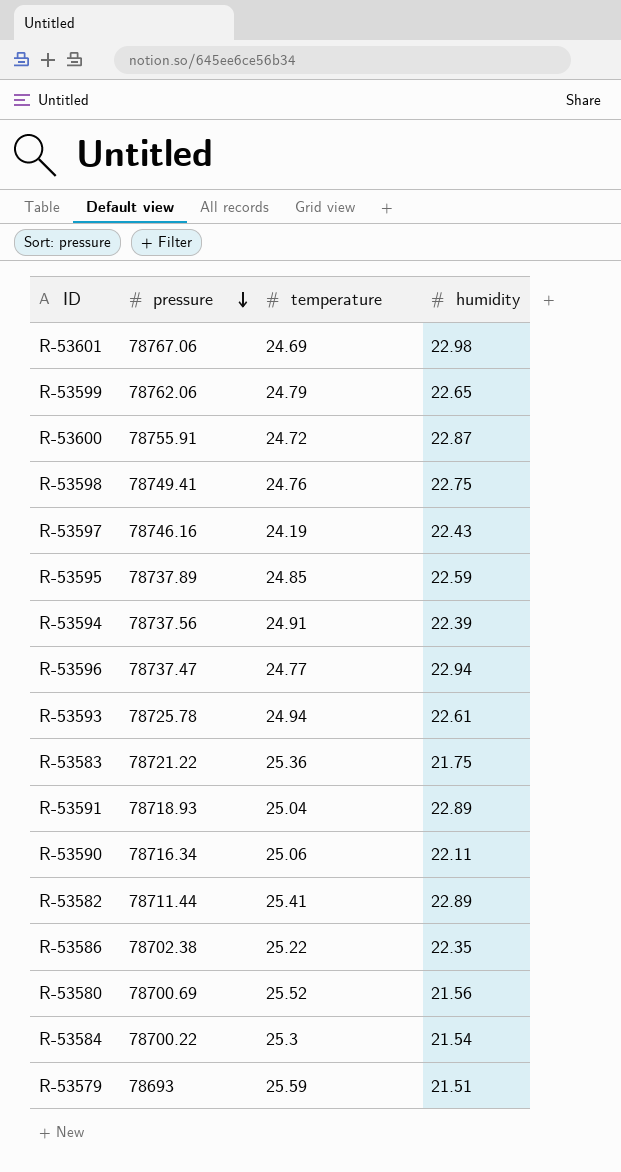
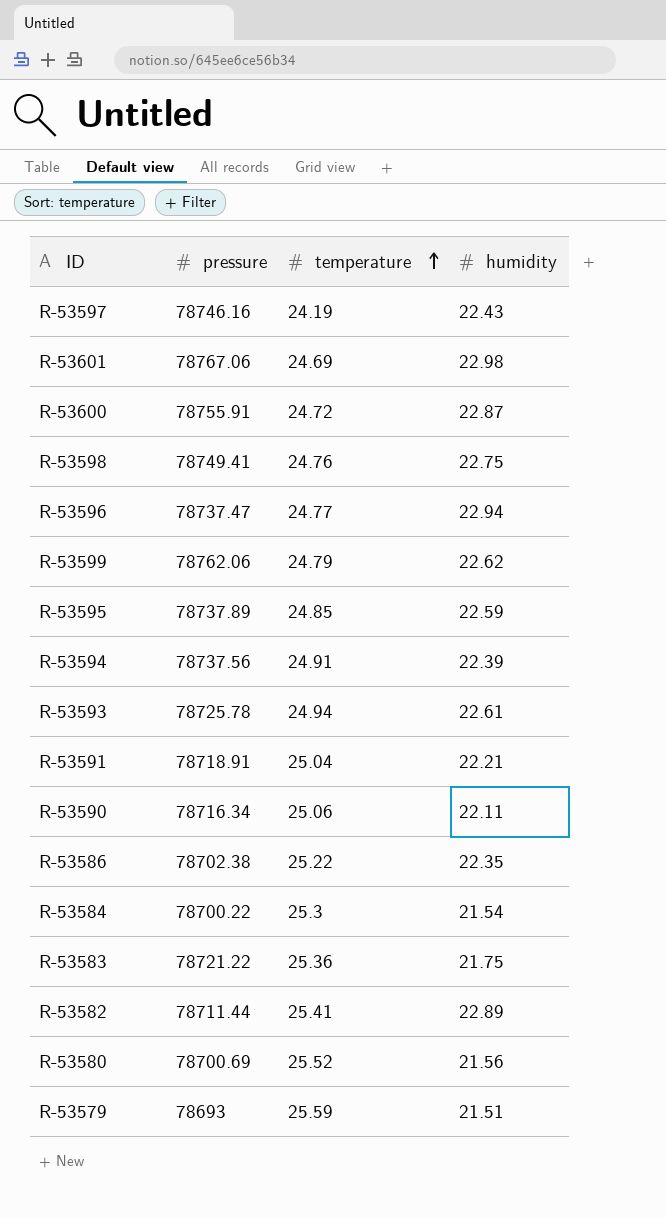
row order: pressure descending -> temperature ascending
R-53599 | humidity: 22.65 -> 22.62
R-53591 | pressure: 78718.93 -> 78718.91
R-53591 | humidity: 22.89 -> 22.21

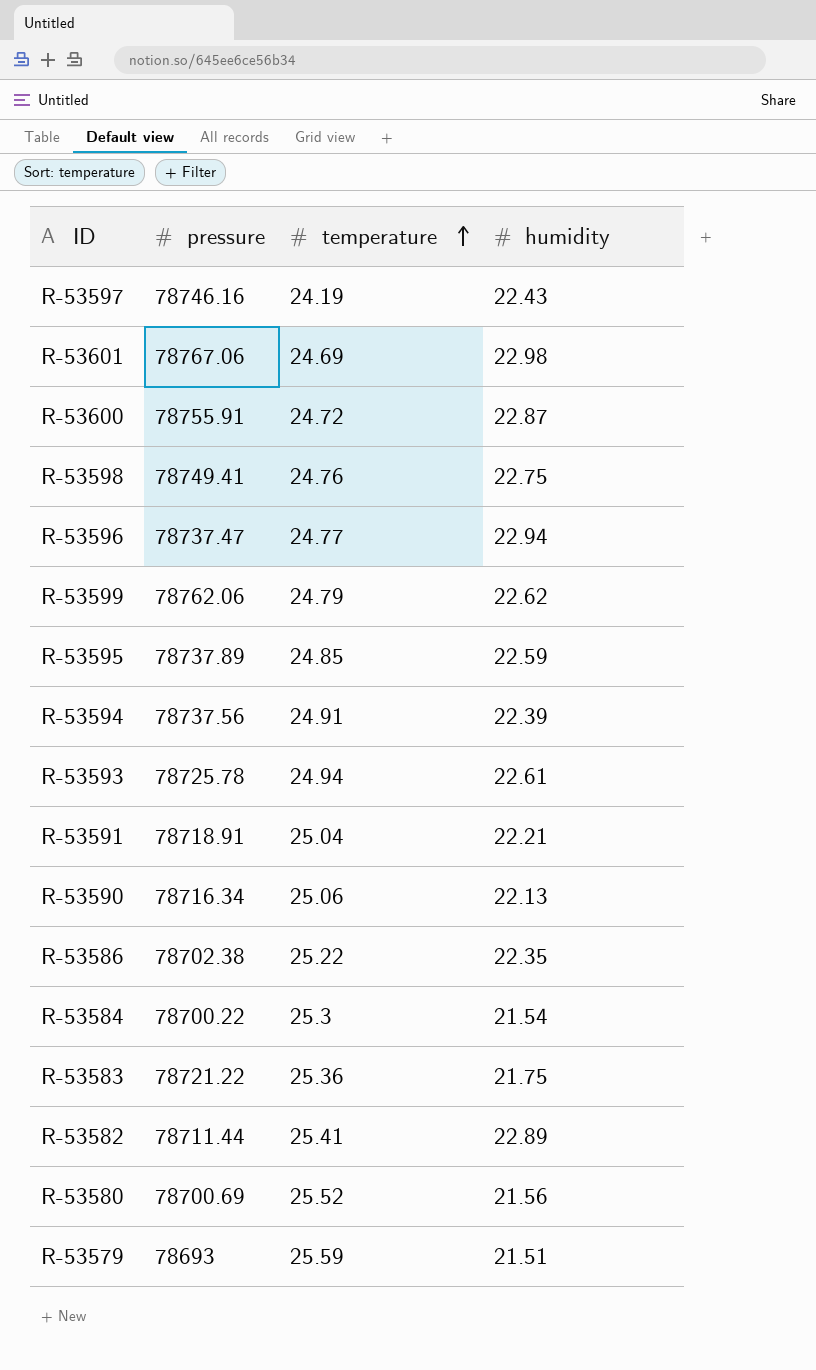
R-53590 | humidity: 22.11 -> 22.13

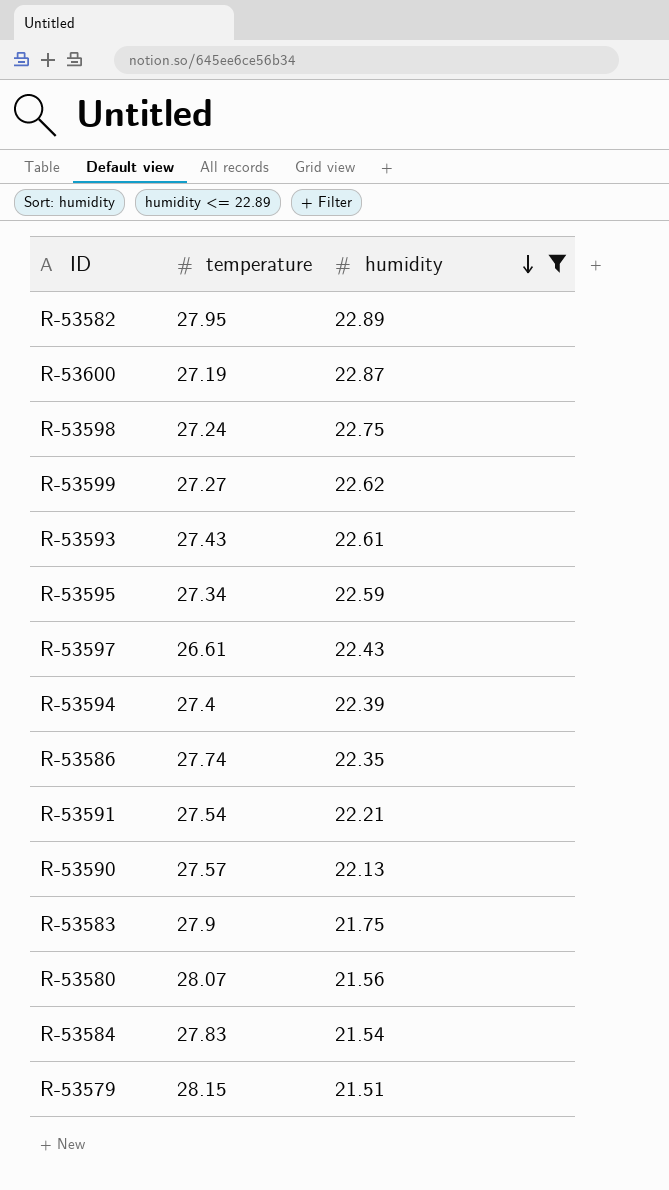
filter: none -> humidity <= 22.89
row order: temperature ascending -> humidity descending
column pressure | position: 2 -> none
R-53582 | temperature: 25.41 -> 27.95
R-53600 | temperature: 24.72 -> 27.19
R-53598 | temperature: 24.76 -> 27.24
R-53599 | temperature: 24.79 -> 27.27
R-53593 | temperature: 24.94 -> 27.43
R-53595 | temperature: 24.85 -> 27.34
R-53597 | temperature: 24.19 -> 26.61
R-53594 | temperature: 24.91 -> 27.4
R-53586 | temperature: 25.22 -> 27.74
R-53591 | temperature: 25.04 -> 27.54
R-53590 | temperature: 25.06 -> 27.57
R-53583 | temperature: 25.36 -> 27.9
R-53580 | temperature: 25.52 -> 28.07
R-53584 | temperature: 25.3 -> 27.83
R-53579 | temperature: 25.59 -> 28.15

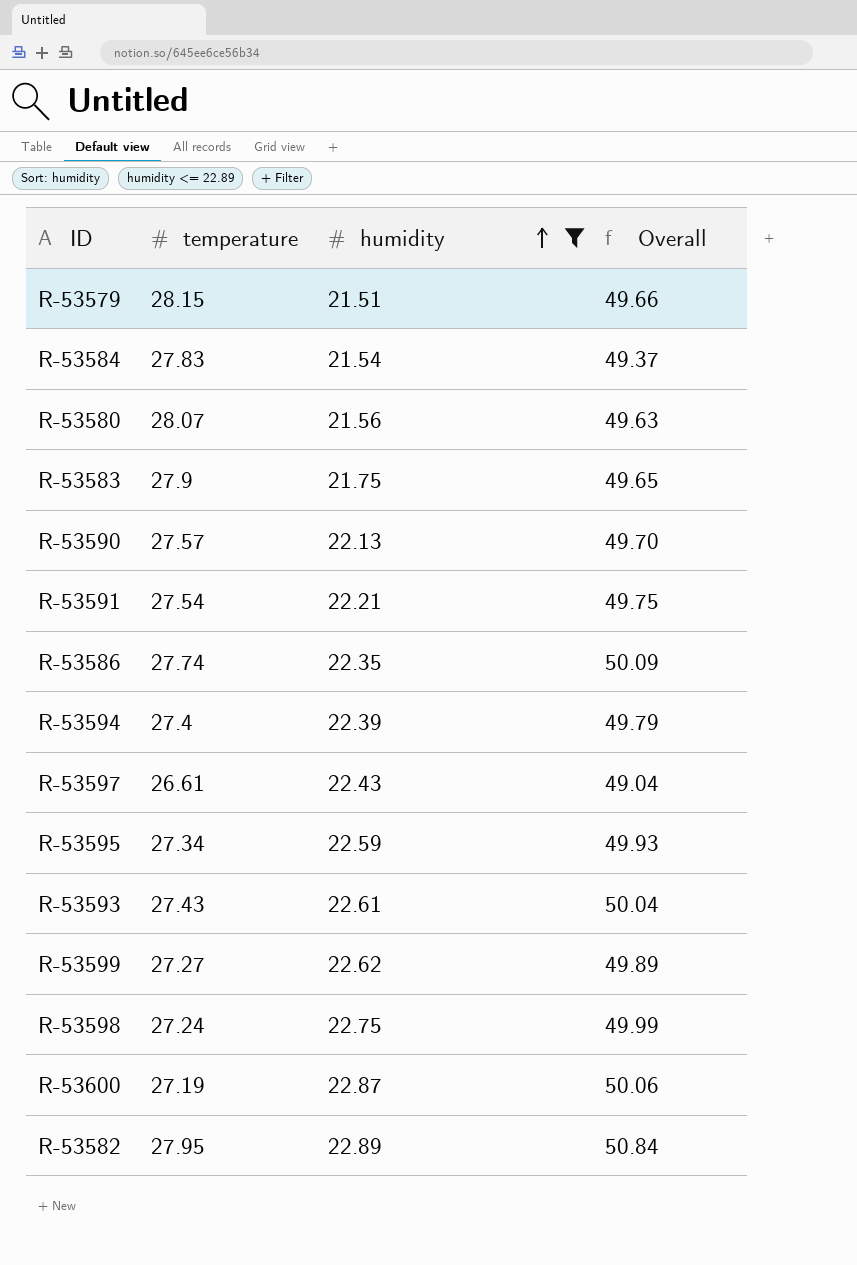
row order: humidity descending -> humidity ascending
column Overall | formula: none -> [temperature] + [humidity]

